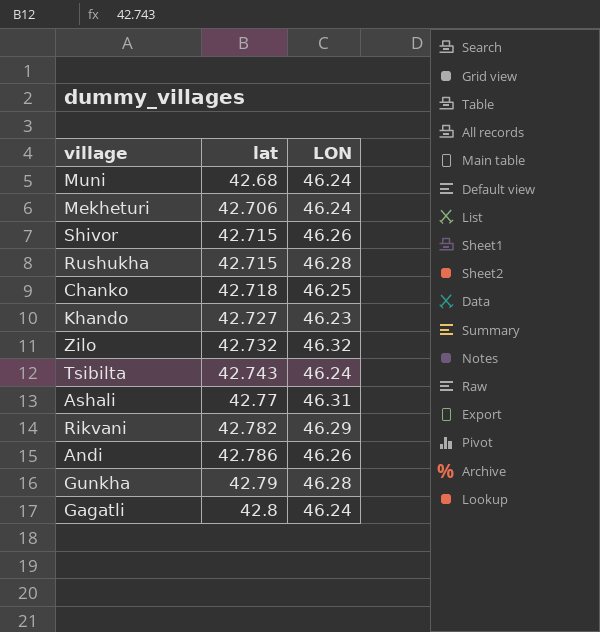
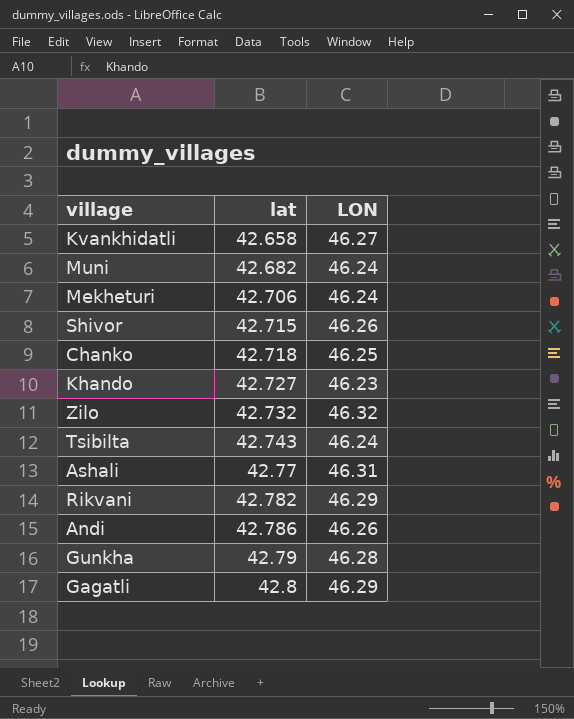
row Rushukha: 42.715 | 46.28 -> none
row Kvankhidatli: none -> 42.658 | 46.27
Muni | lat: 42.68 -> 42.682
Gagatli | LON: 46.24 -> 46.29

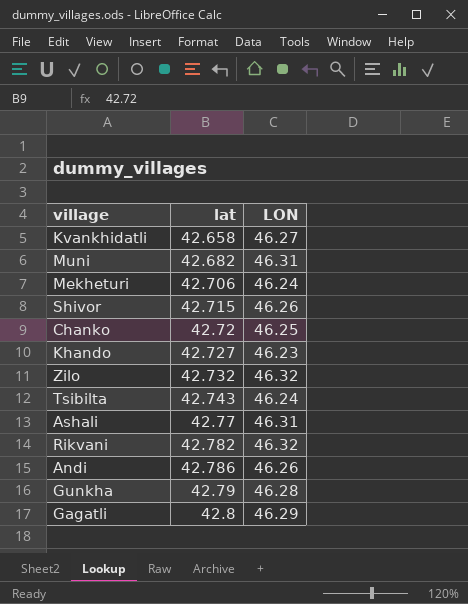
Muni | LON: 46.24 -> 46.31
Chanko | lat: 42.718 -> 42.72
Rikvani | LON: 46.29 -> 46.32

